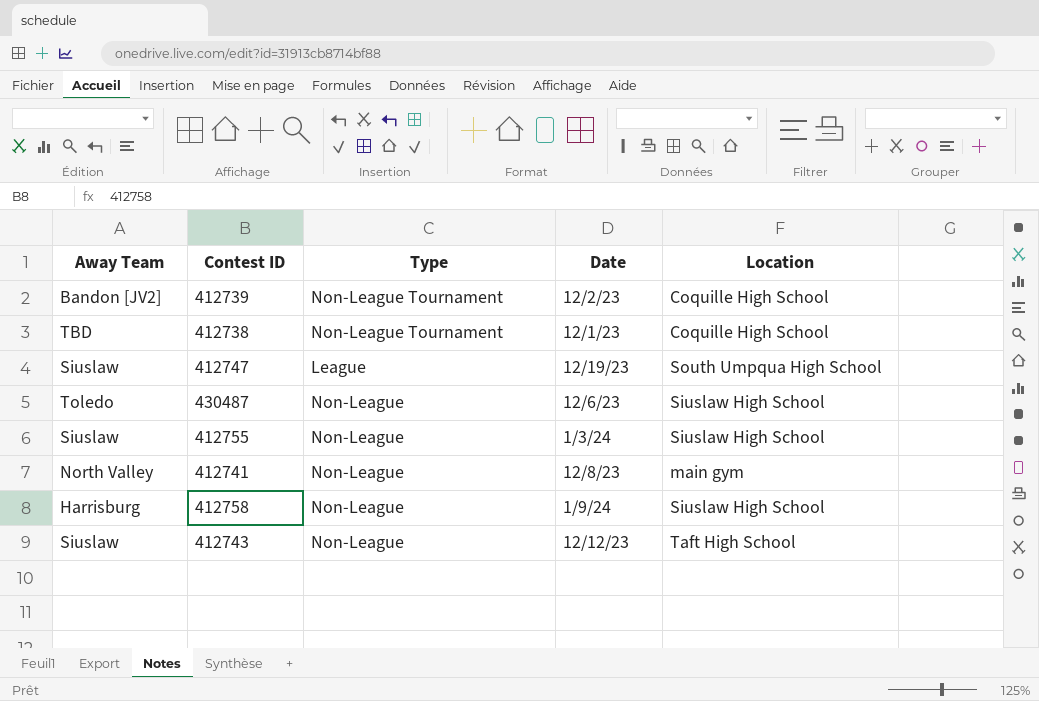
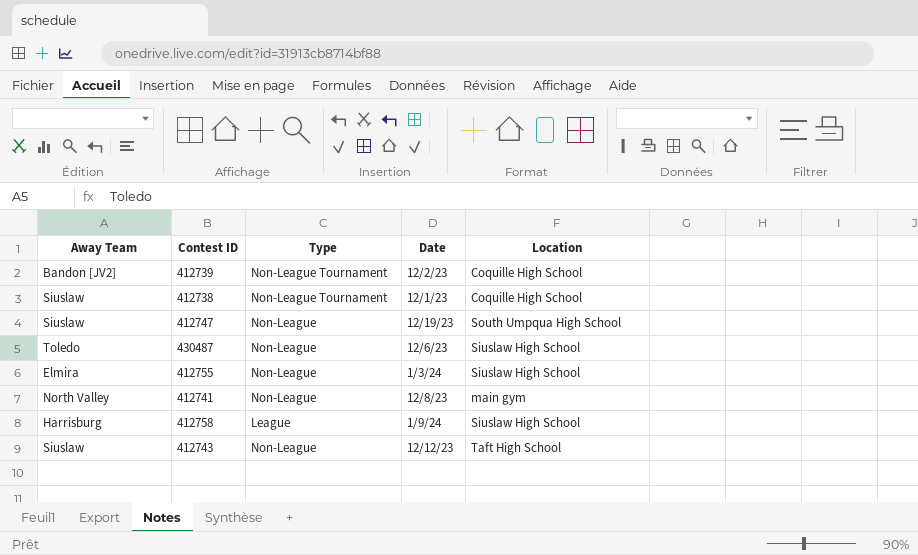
412738 | Away Team: TBD -> Siuslaw
412747 | Type: League -> Non-League
412755 | Away Team: Siuslaw -> Elmira
412758 | Type: Non-League -> League

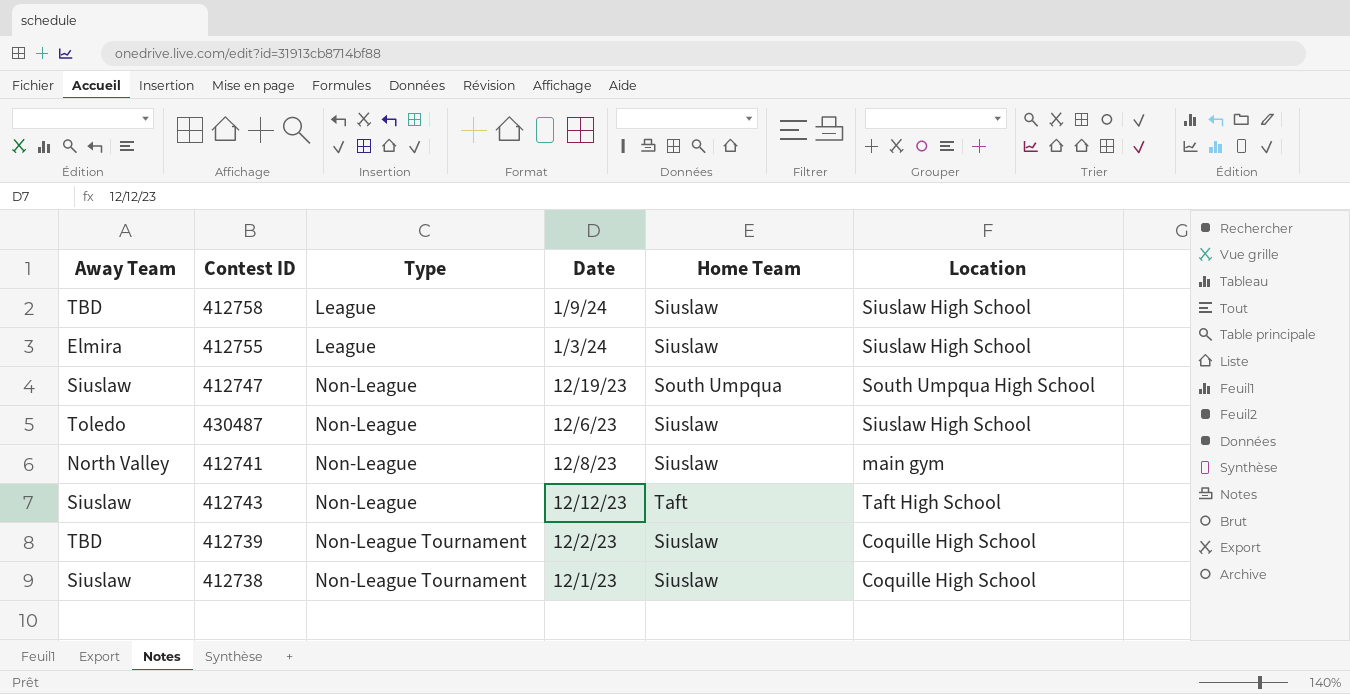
row order: none -> Type ascending
column Home Team | position: none -> 5
412758 | Away Team: Harrisburg -> TBD
412755 | Type: Non-League -> League
412739 | Away Team: Bandon [JV2] -> TBD

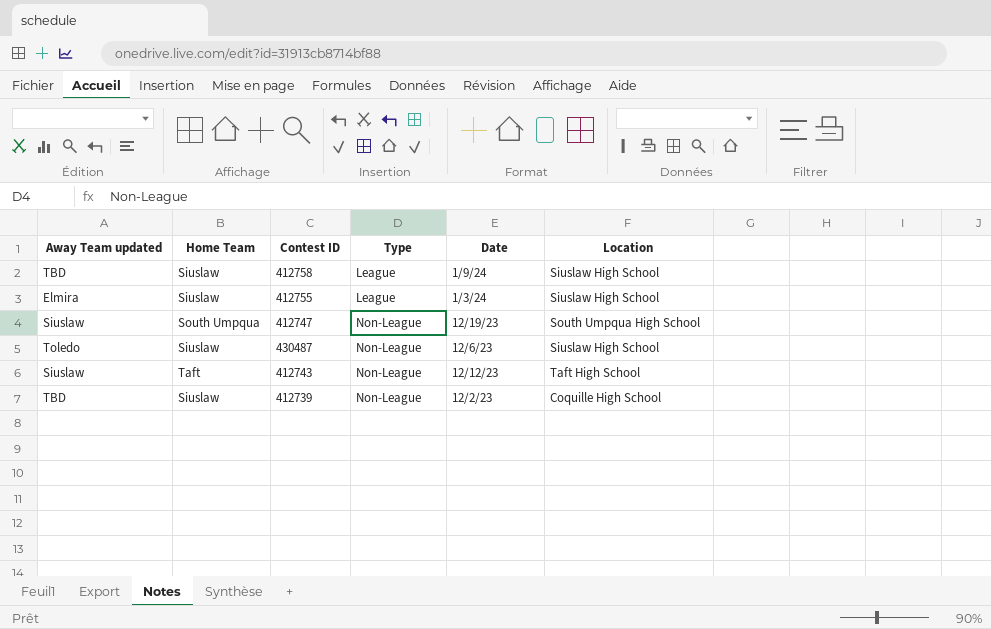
column name: Away Team -> Away Team updated
column Home Team | position: 5 -> 2
row 412741: North Valley | Non-League | 12/8/23 | Siuslaw | main gym -> none
row 412738: Siuslaw | Non-League Tournament | 12/1/23 | Siuslaw | Coquille High School -> none
412739 | Type: Non-League Tournament -> Non-League

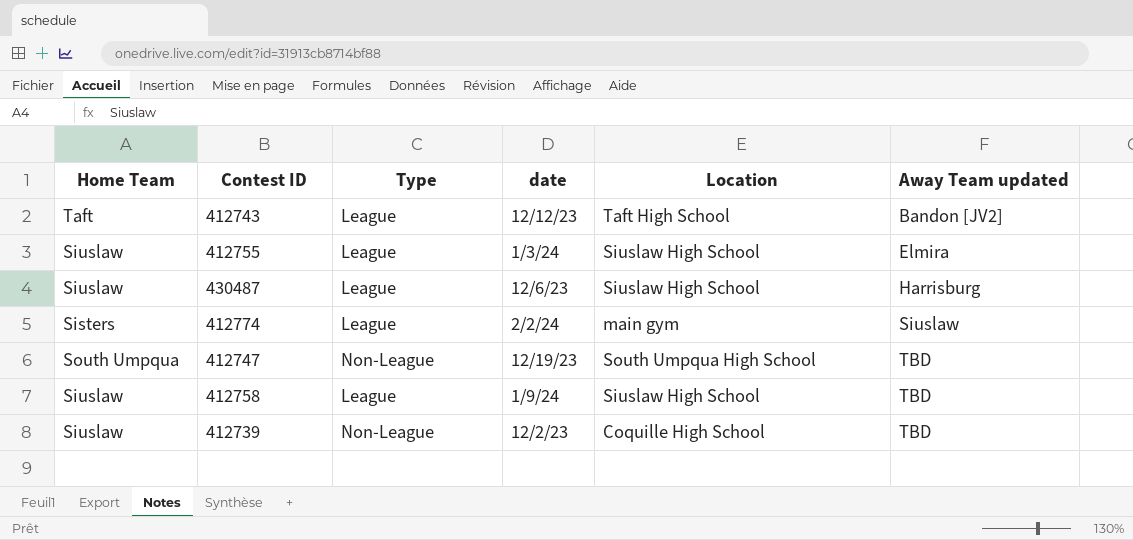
row order: Type ascending -> Away Team updated ascending
column name: Date -> date
column Away Team updated | position: 1 -> 6
412743 | Type: Non-League -> League
412743 | Away Team updated: Siuslaw -> Bandon [JV2]
430487 | Type: Non-League -> League
430487 | Away Team updated: Toledo -> Harrisburg
row 412774: none -> Sisters | League | 2/2/24 | main gym | Siuslaw
412747 | Away Team updated: Siuslaw -> TBD

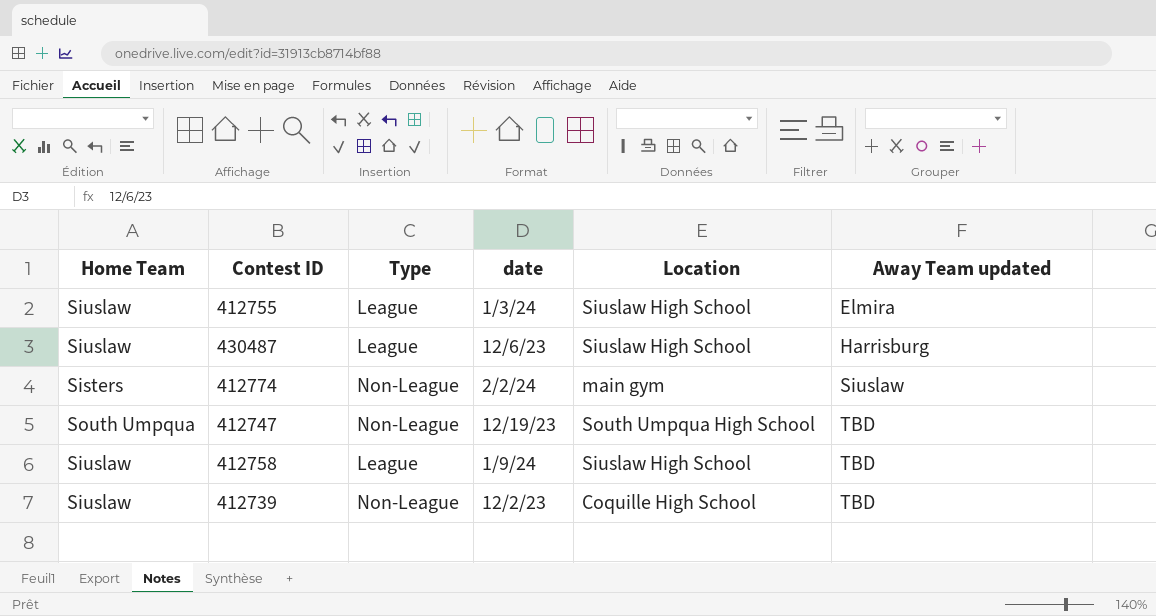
row 412743: Taft | League | 12/12/23 | Taft High School | Bandon [JV2] -> none
412774 | Type: League -> Non-League

